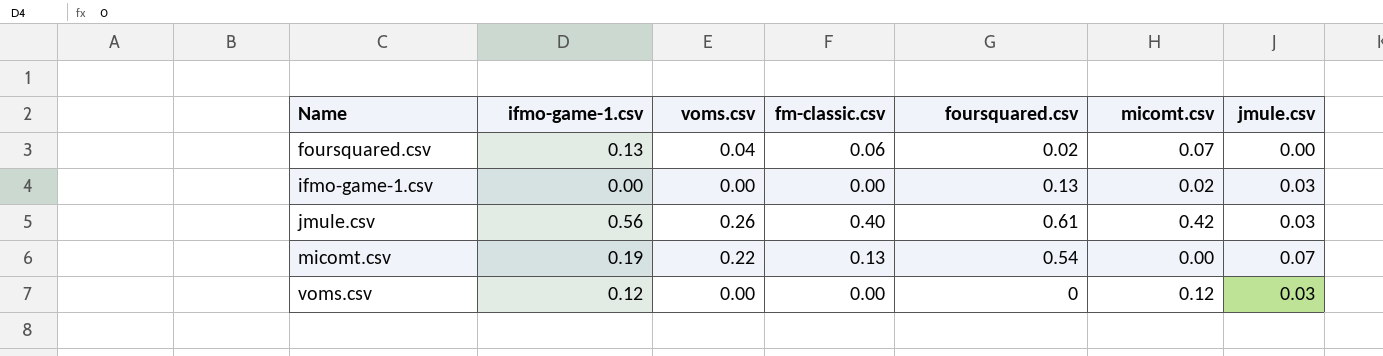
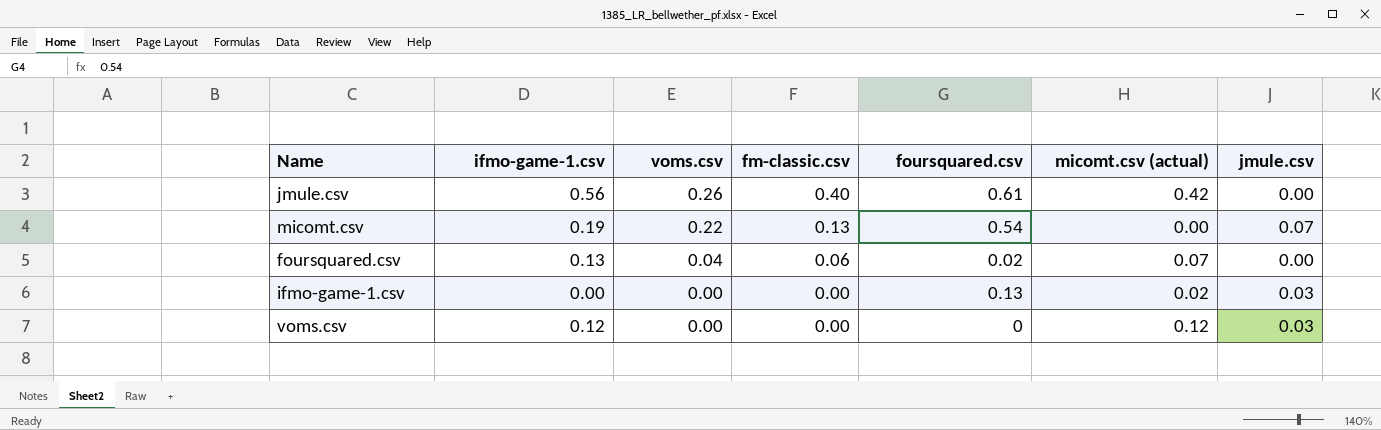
row order: Name ascending -> voms.csv descending
column name: micomt.csv -> micomt.csv (actual)
jmule.csv | jmule.csv: 0.03 -> 0.00

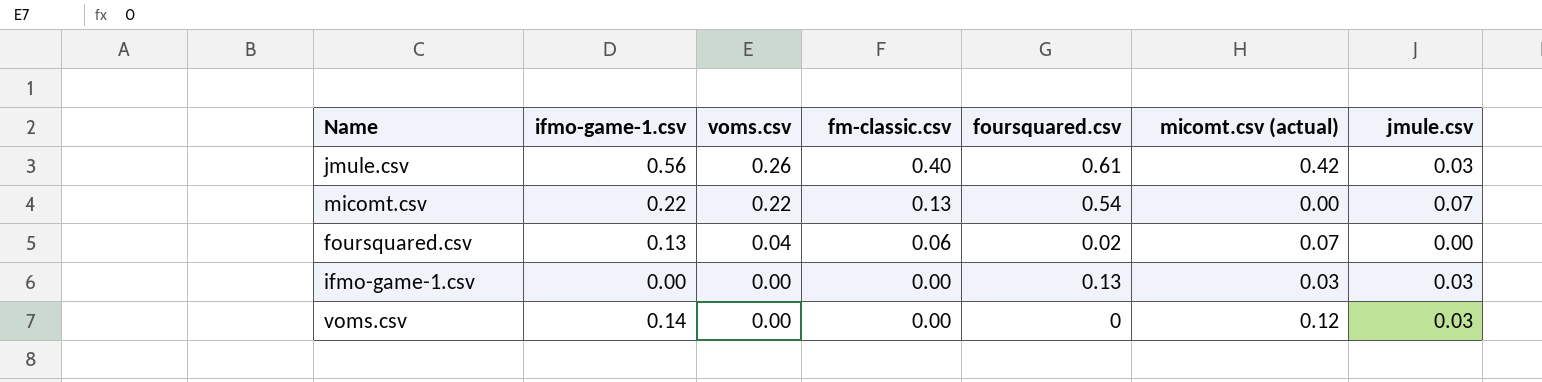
jmule.csv | jmule.csv: 0.00 -> 0.03
micomt.csv | ifmo-game-1.csv: 0.19 -> 0.22
ifmo-game-1.csv | micomt.csv (actual): 0.02 -> 0.03
voms.csv | ifmo-game-1.csv: 0.12 -> 0.14

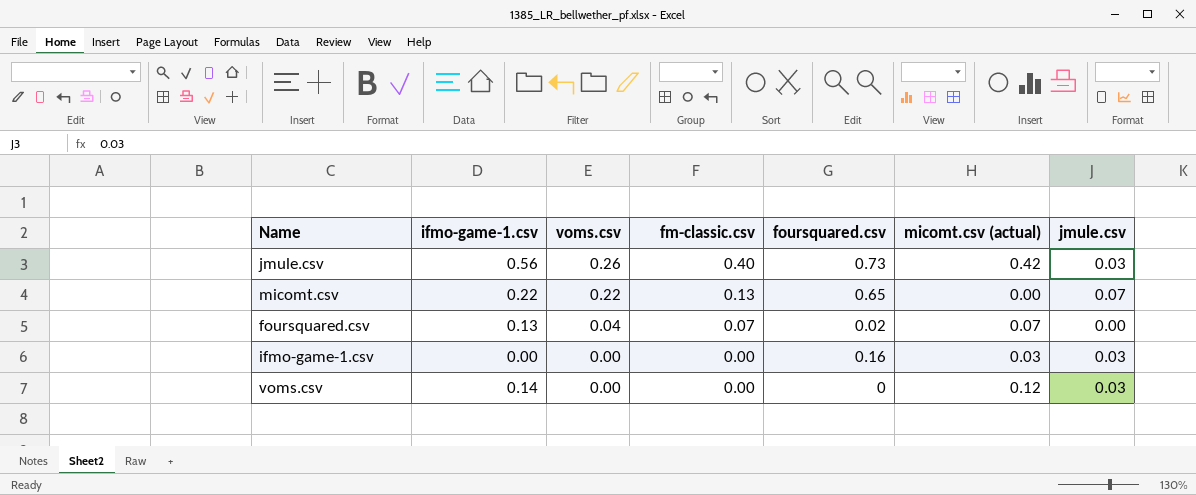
jmule.csv | foursquared.csv: 0.61 -> 0.73
micomt.csv | foursquared.csv: 0.54 -> 0.65
foursquared.csv | fm-classic.csv: 0.06 -> 0.07
ifmo-game-1.csv | foursquared.csv: 0.13 -> 0.16

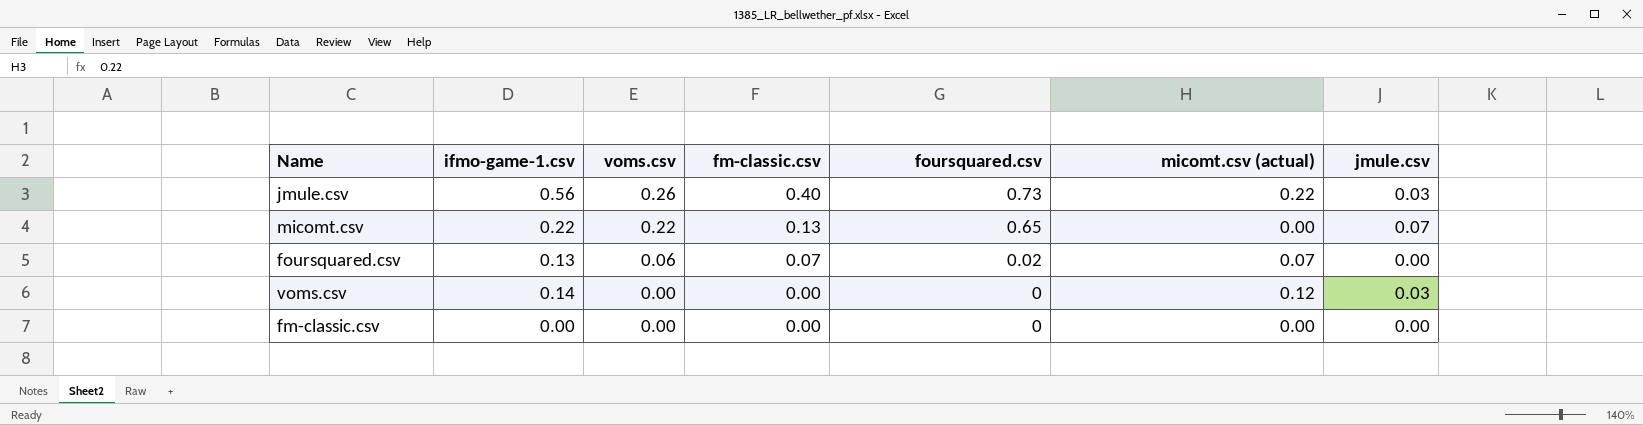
row ifmo-game-1.csv: 0.00 | 0.00 | 0.00 | 0.16 | 0.03 | 0.03 -> none
jmule.csv | micomt.csv (actual): 0.42 -> 0.22
foursquared.csv | voms.csv: 0.04 -> 0.06
row fm-classic.csv: none -> 0.00 | 0.00 | 0.00 | 0 | 0.00 | 0.00

